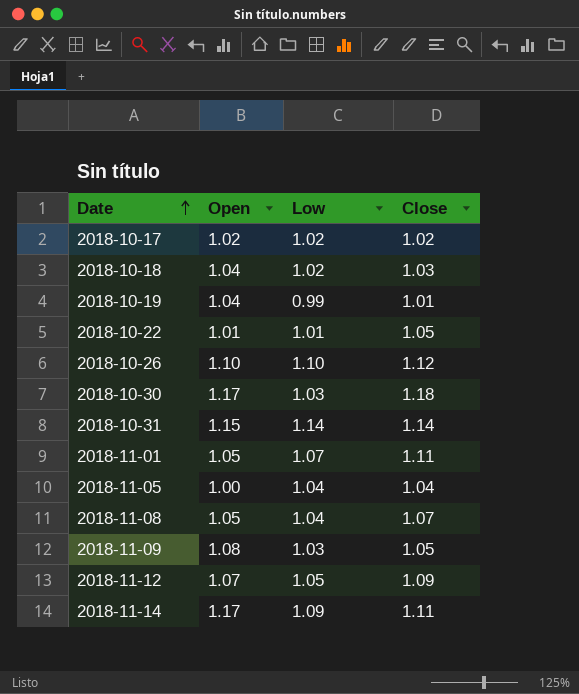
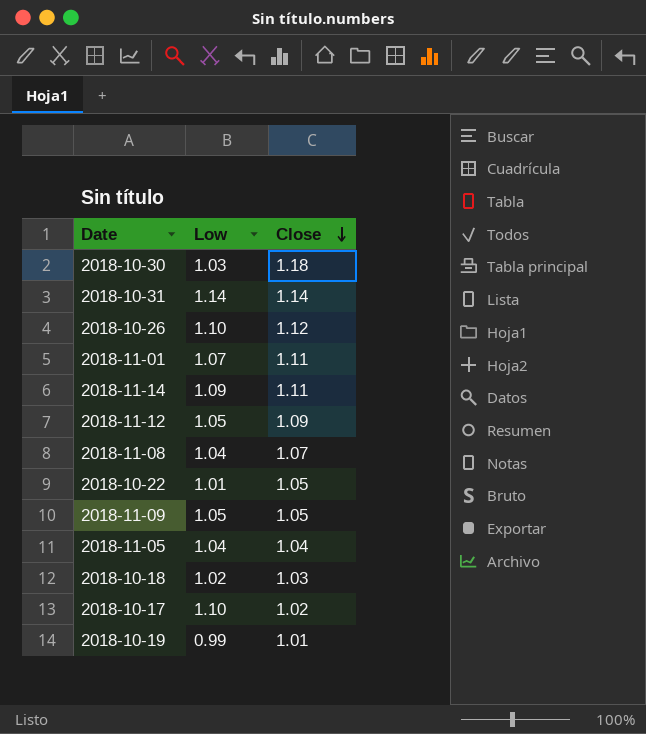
row order: Date ascending -> Close descending
column Open | position: 2 -> none
2018-11-09 | Low: 1.03 -> 1.05
2018-10-17 | Low: 1.02 -> 1.10

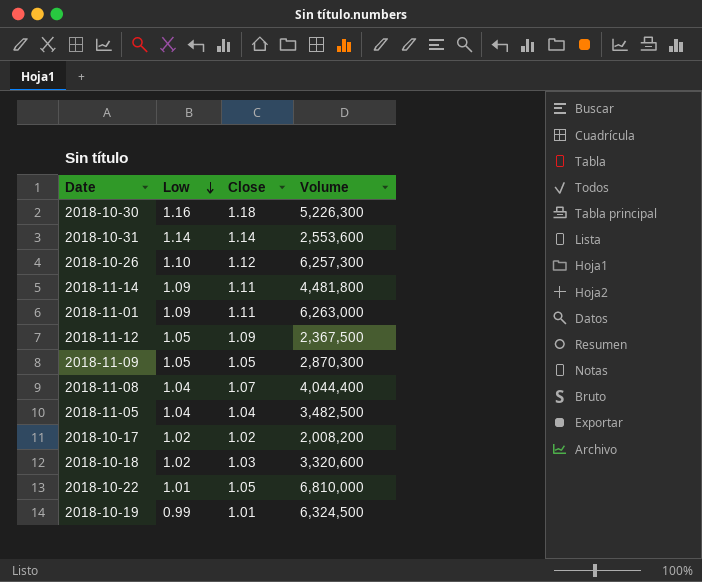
row order: Close descending -> Low descending
column Volume | position: none -> 4
2018-10-30 | Low: 1.03 -> 1.16
2018-11-01 | Low: 1.07 -> 1.09
2018-10-17 | Low: 1.10 -> 1.02

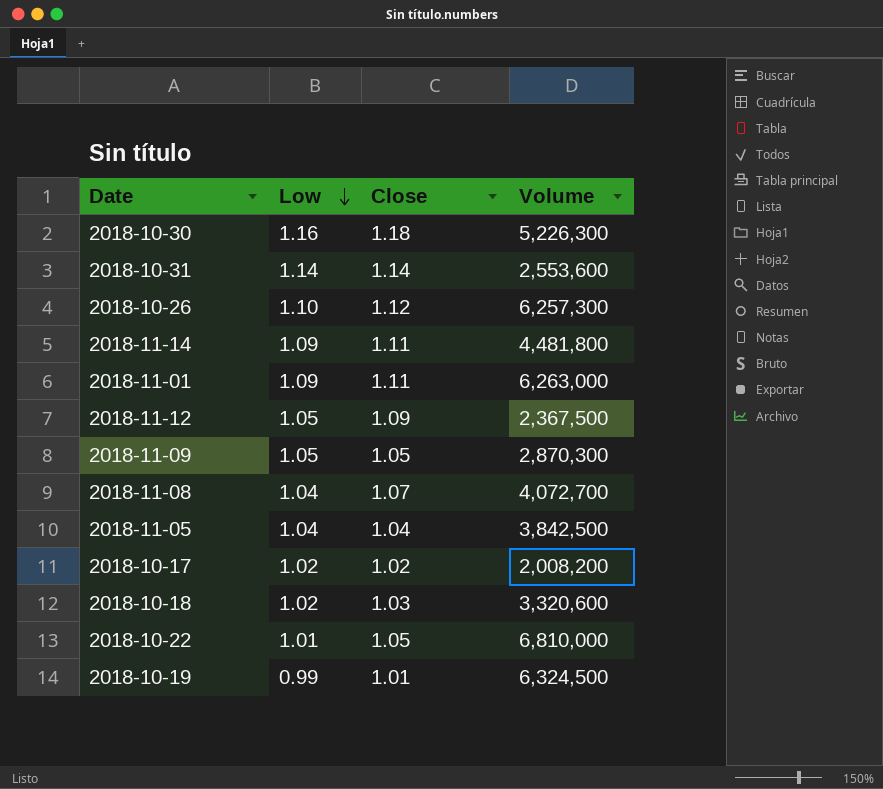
2018-11-08 | Volume: 4,044,400 -> 4,072,700
2018-11-05 | Volume: 3,482,500 -> 3,842,500

